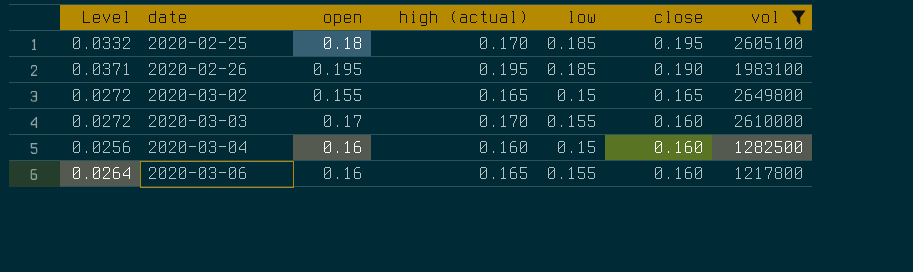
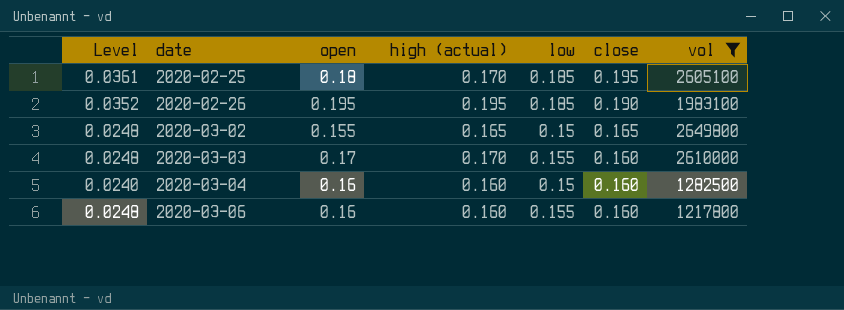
column Level | formula: [high (actual)] * [close] -> [low] * [close]
2020-03-06 | high (actual): 0.165 -> 0.160

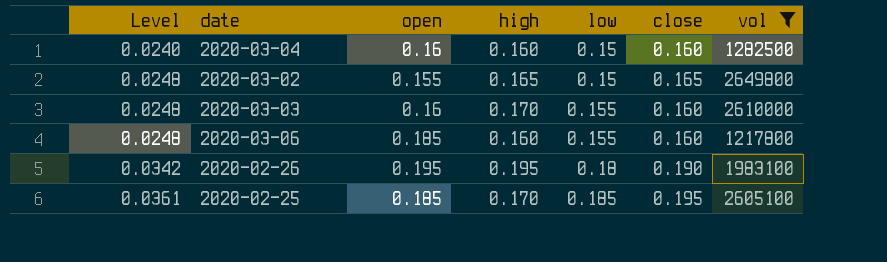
row order: date ascending -> Level ascending
column name: high (actual) -> high
2020-03-03 | open: 0.17 -> 0.16
2020-03-06 | open: 0.16 -> 0.185
2020-02-26 | Level: 0.0352 -> 0.0342
2020-02-26 | low: 0.185 -> 0.18
2020-02-25 | open: 0.18 -> 0.185

